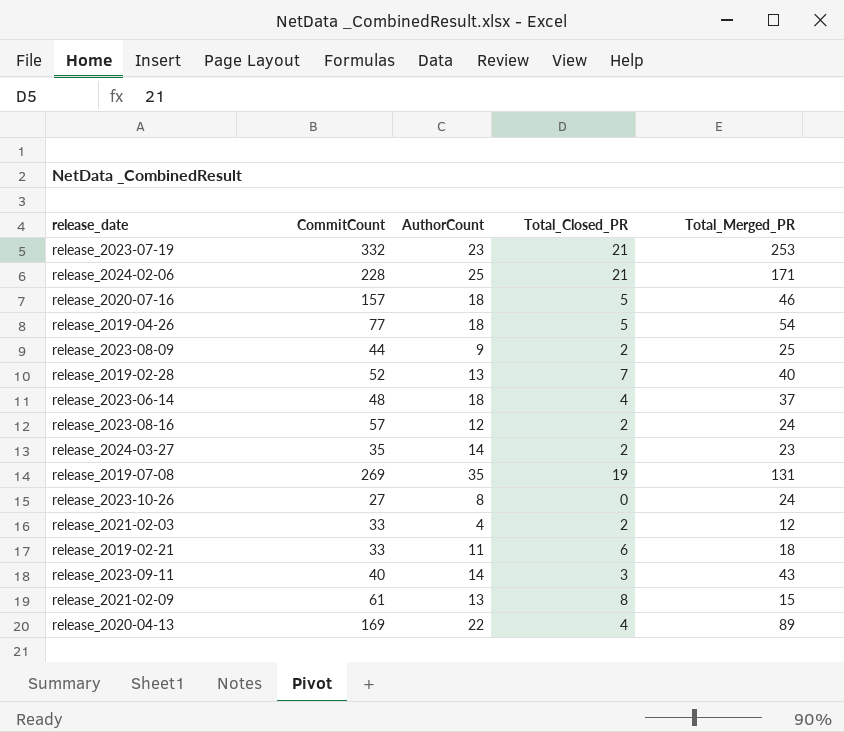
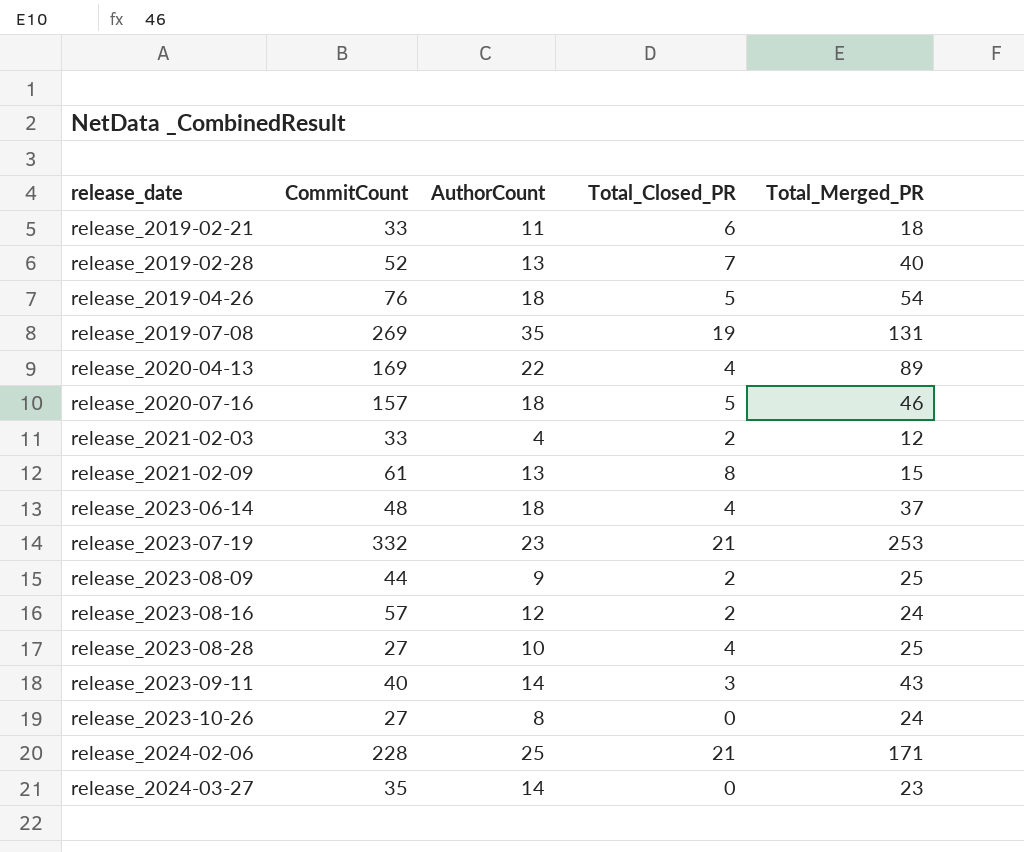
row order: none -> release_date ascending
release_2019-04-26 | CommitCount: 77 -> 76
row release_2023-08-28: none -> 27 | 10 | 4 | 25
release_2024-03-27 | Total_Closed_PR: 2 -> 0

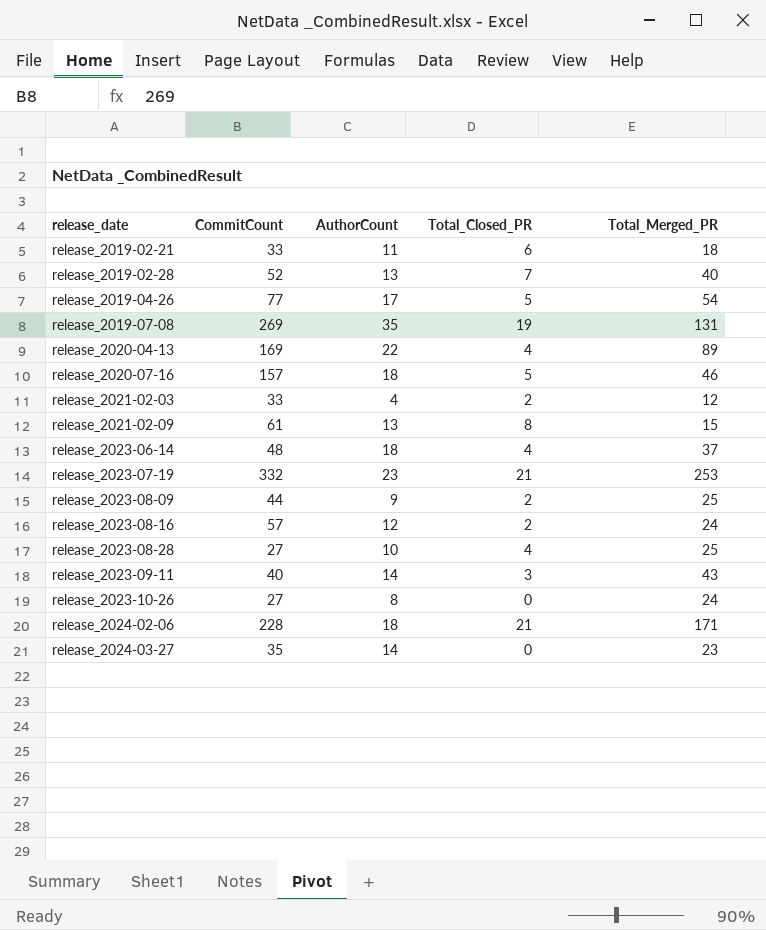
release_2019-04-26 | CommitCount: 76 -> 77
release_2019-04-26 | AuthorCount: 18 -> 17
release_2024-02-06 | AuthorCount: 25 -> 18

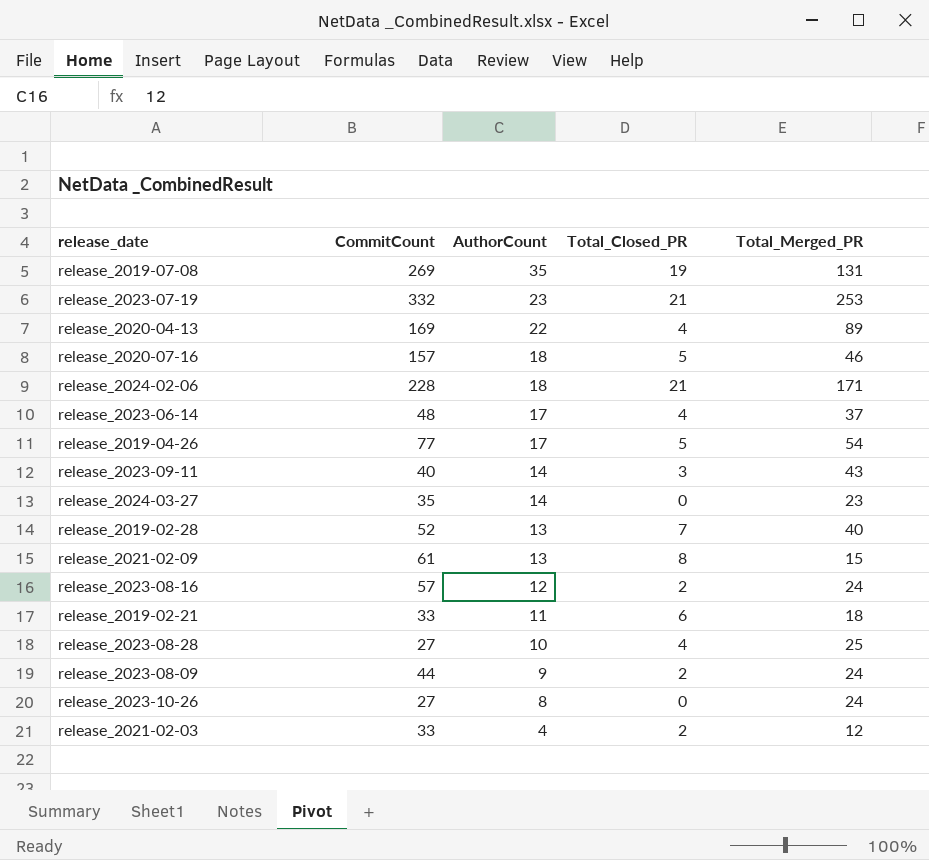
row order: release_date ascending -> AuthorCount descending
release_2023-06-14 | AuthorCount: 18 -> 17
release_2023-08-09 | Total_Merged_PR: 25 -> 24

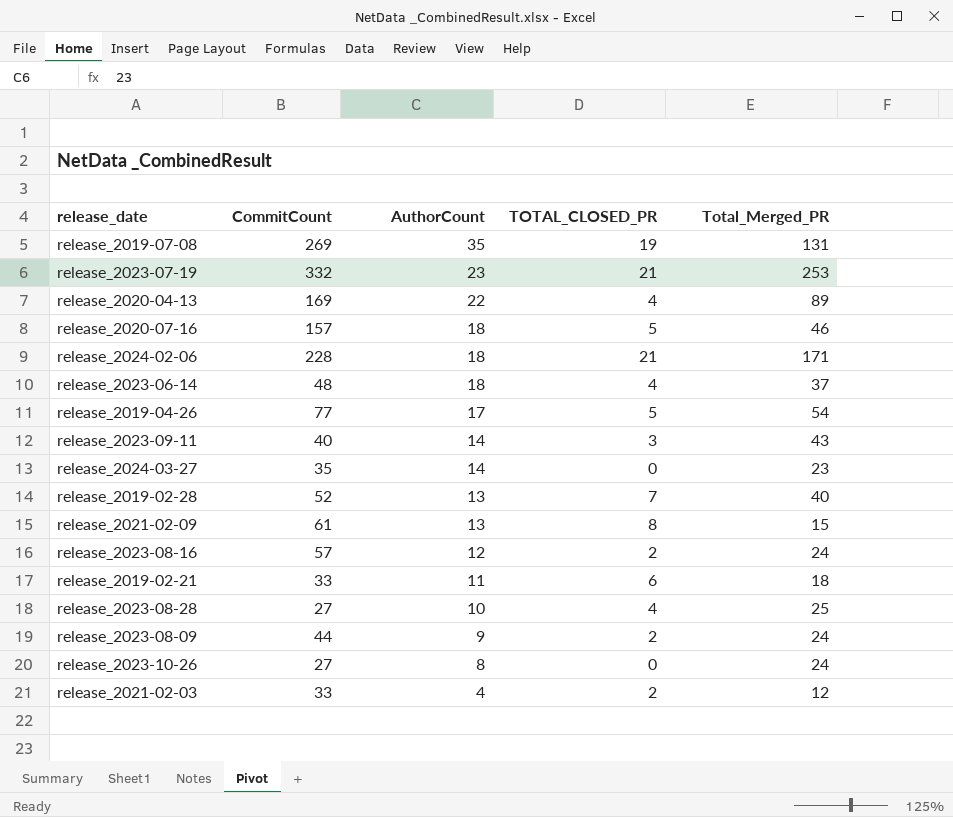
column name: Total_Closed_PR -> TOTAL_CLOSED_PR
release_2023-06-14 | AuthorCount: 17 -> 18

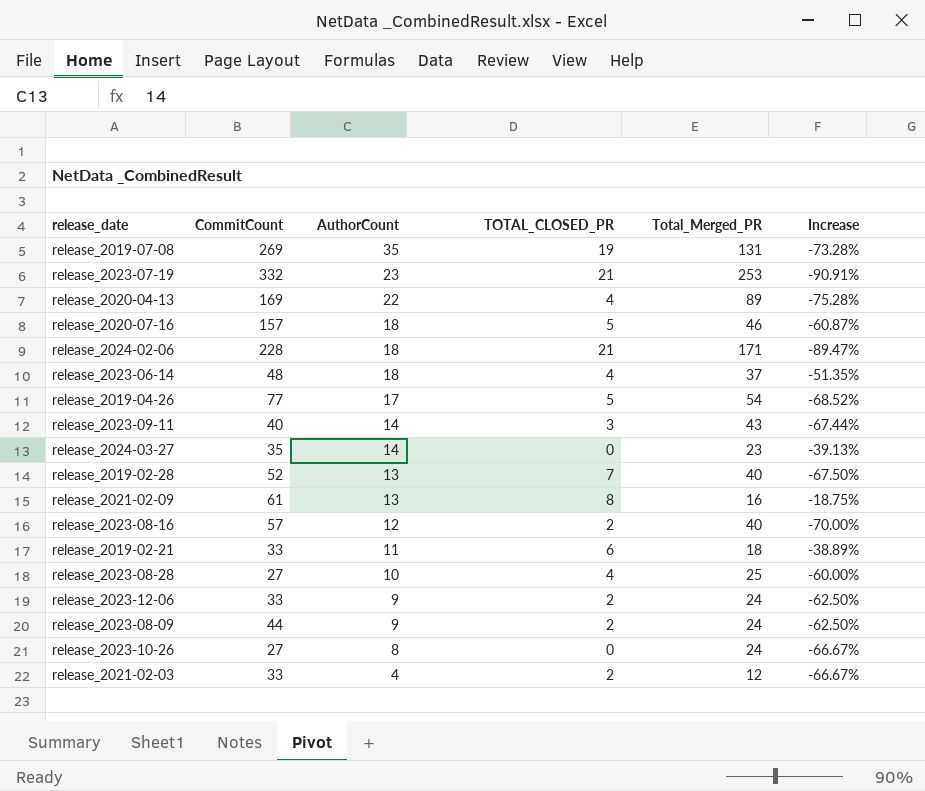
column Increase | formula: none -> ([AuthorCount] - [Total_Merged_PR]) / [Total_Merged_PR]
release_2021-02-09 | Total_Merged_PR: 15 -> 16
release_2023-08-16 | Total_Merged_PR: 24 -> 40
row release_2023-12-06: none -> 33 | 9 | 2 | 24 | -62.50%

